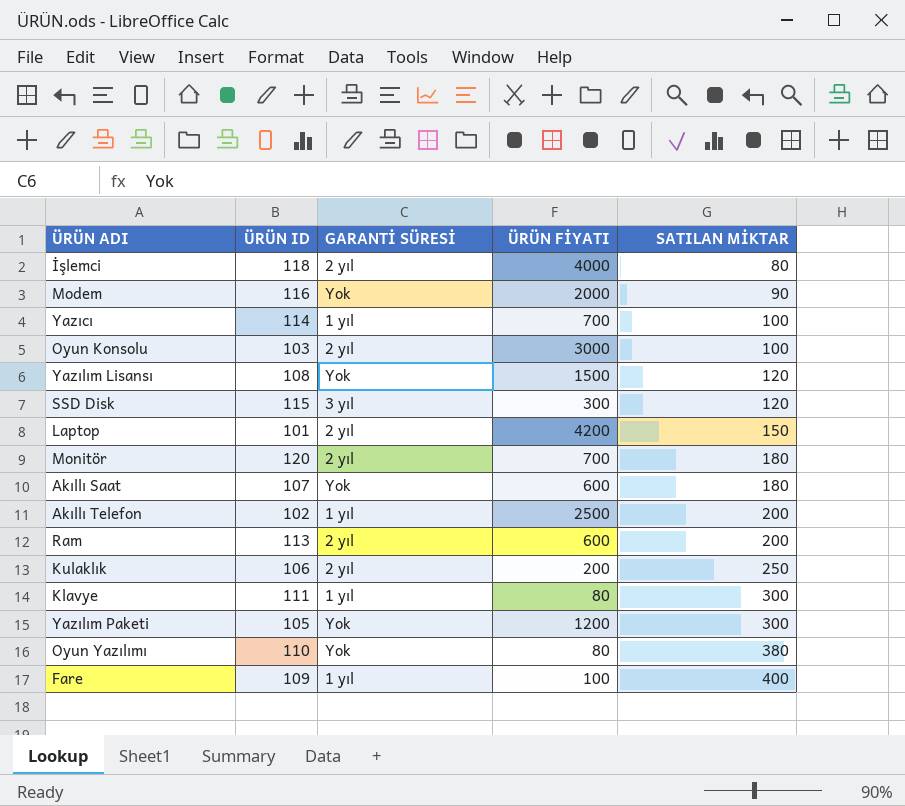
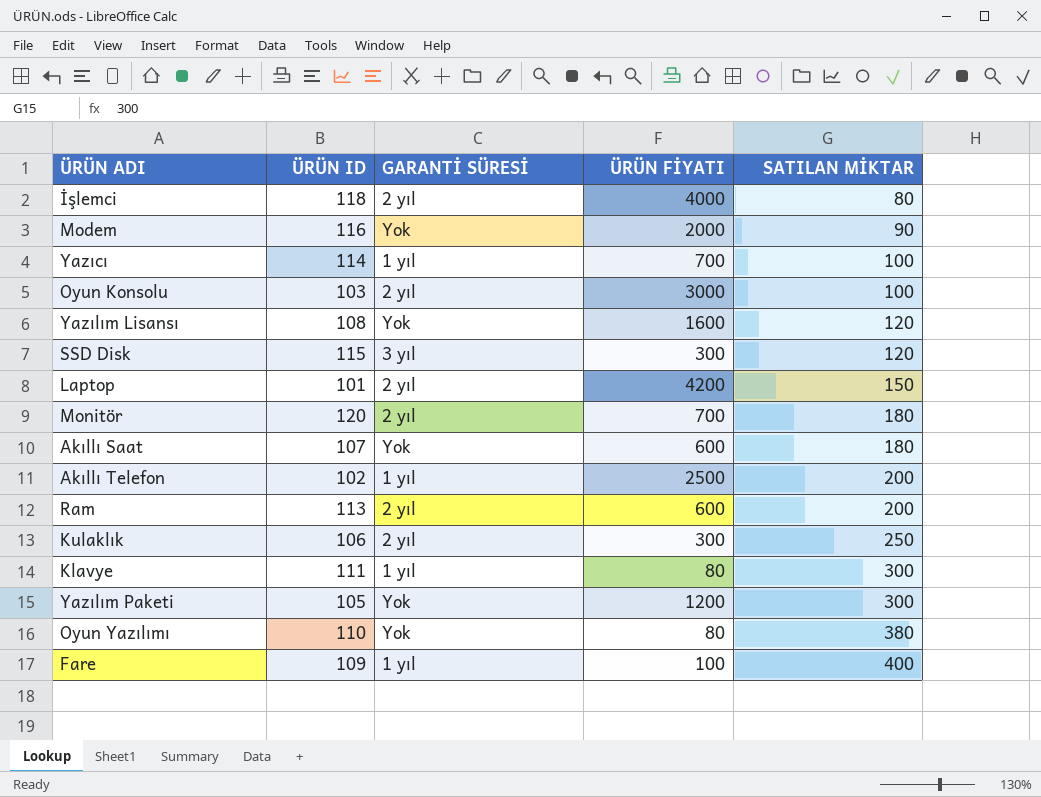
Yazılım Lisansı | ÜRÜN FİYATI: 1500 -> 1600
Kulaklık | ÜRÜN FİYATI: 200 -> 300

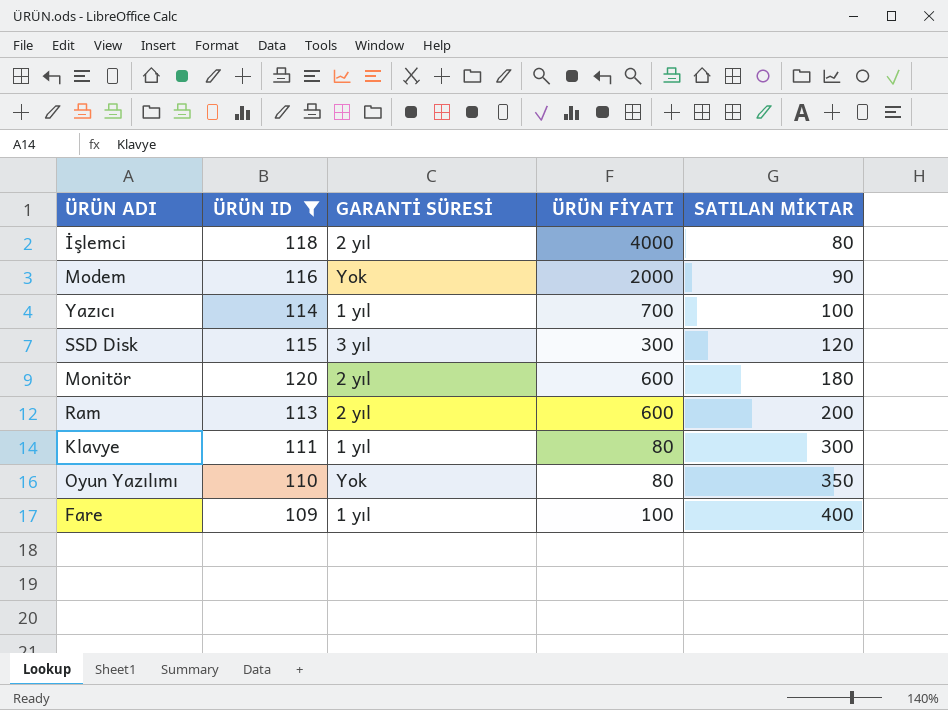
filter: none -> ÜRÜN ID >= 109
Monitör | ÜRÜN FİYATI: 700 -> 600
Oyun Yazılımı | SATILAN MİKTAR: 380 -> 350

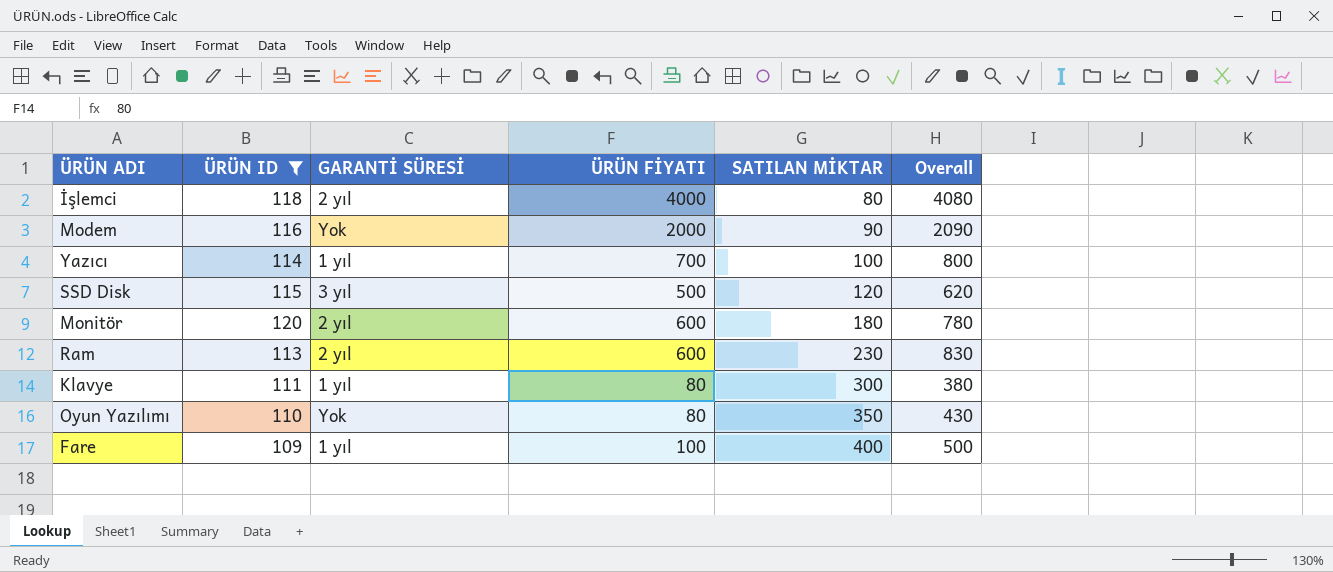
column Overall | formula: none -> [ÜRÜN FİYATI] + [SATILAN MİKTAR]
SSD Disk | ÜRÜN FİYATI: 300 -> 500
Ram | SATILAN MİKTAR: 200 -> 230

